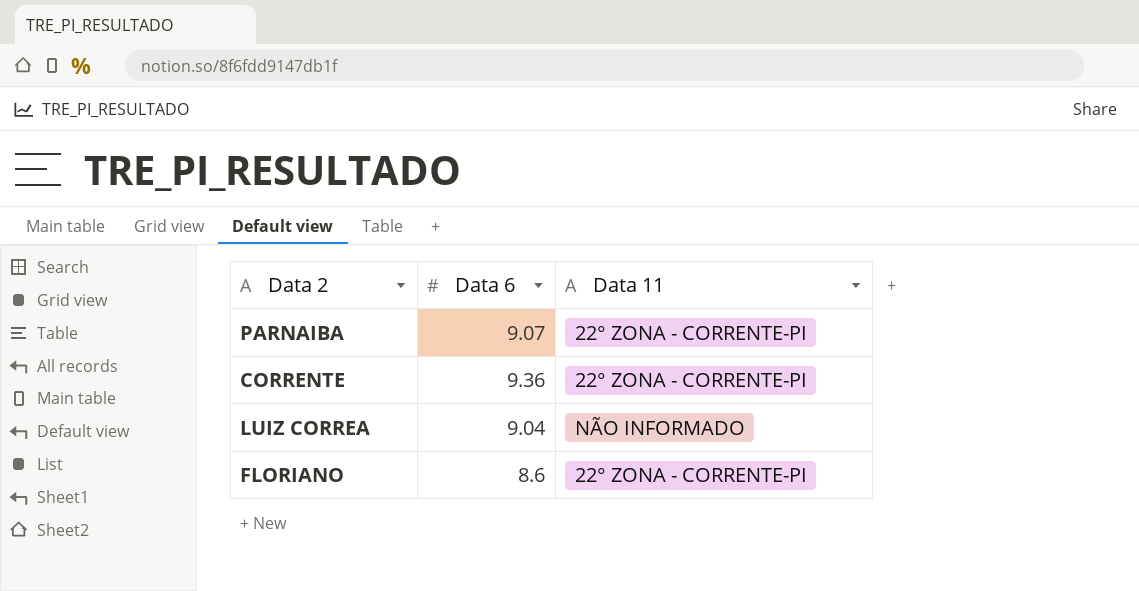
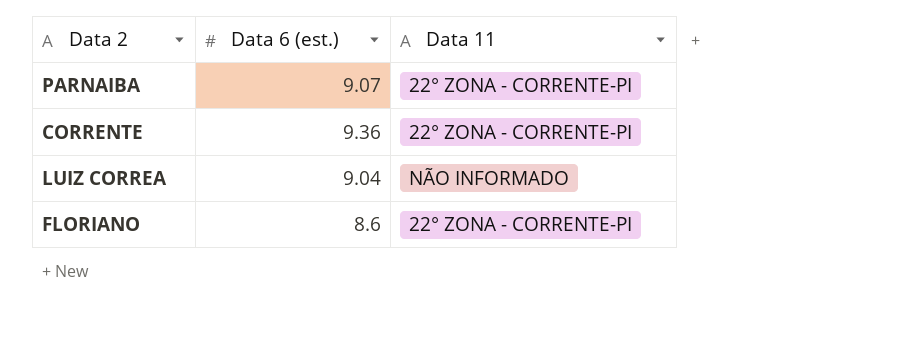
column name: Data 6 -> Data 6 (est.)

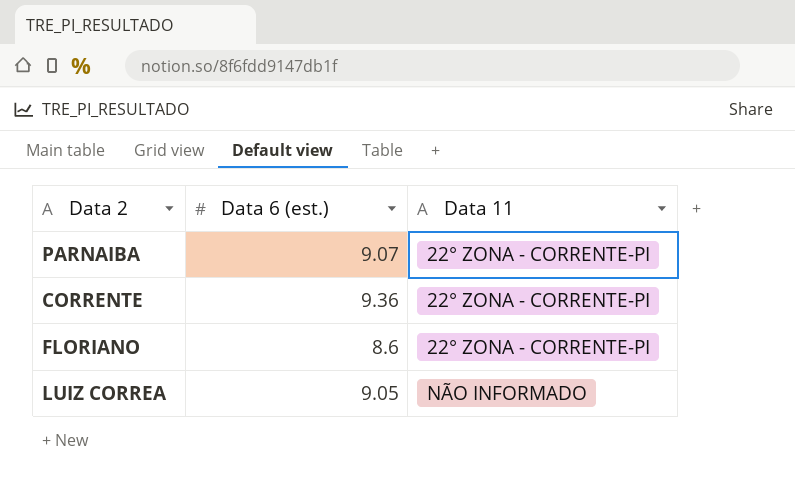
row order: none -> Data 11 ascending
LUIZ CORREA | Data 6 (est.): 9.04 -> 9.05

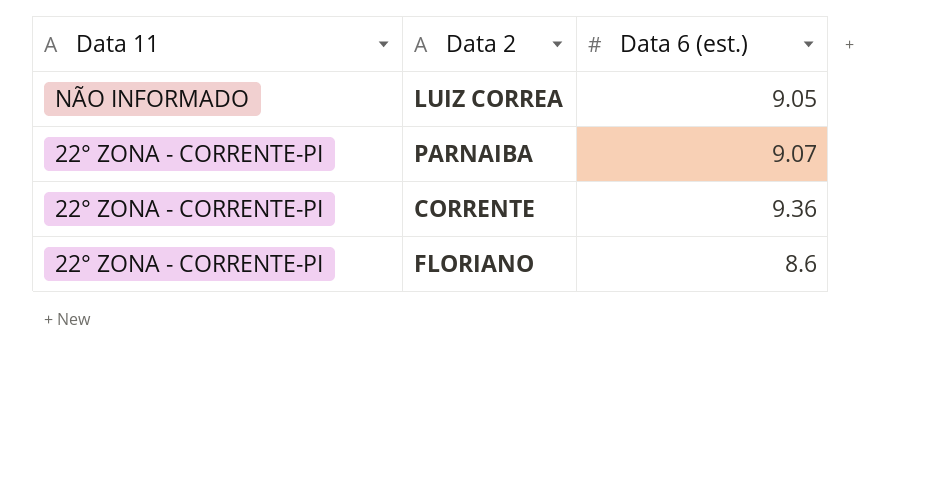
row order: Data 11 ascending -> Data 11 descending
column Data 11 | position: 3 -> 1

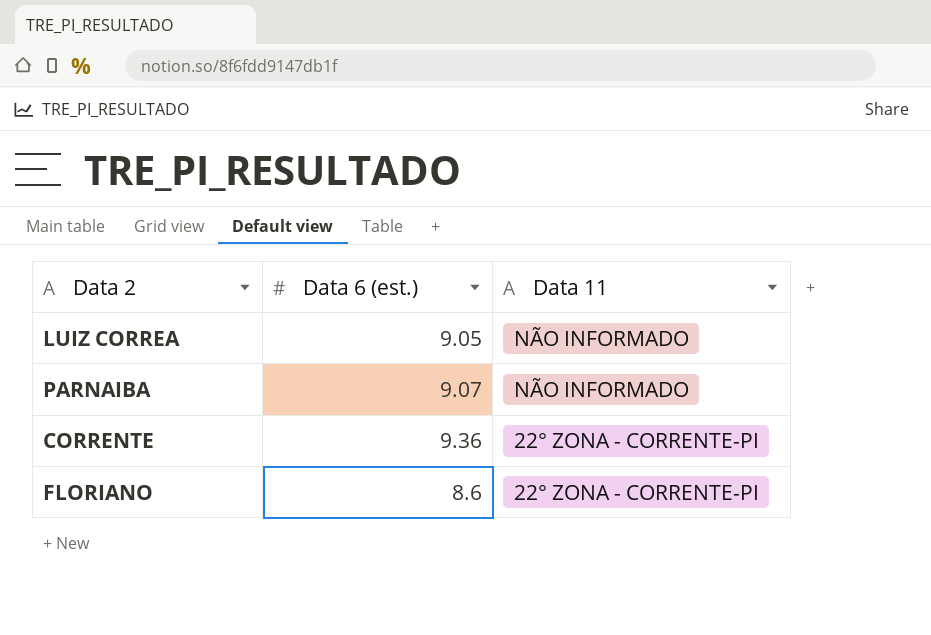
column Data 11 | position: 1 -> 3
PARNAIBA | Data 11: 22° ZONA - CORRENTE-PI -> NÃO INFORMADO

